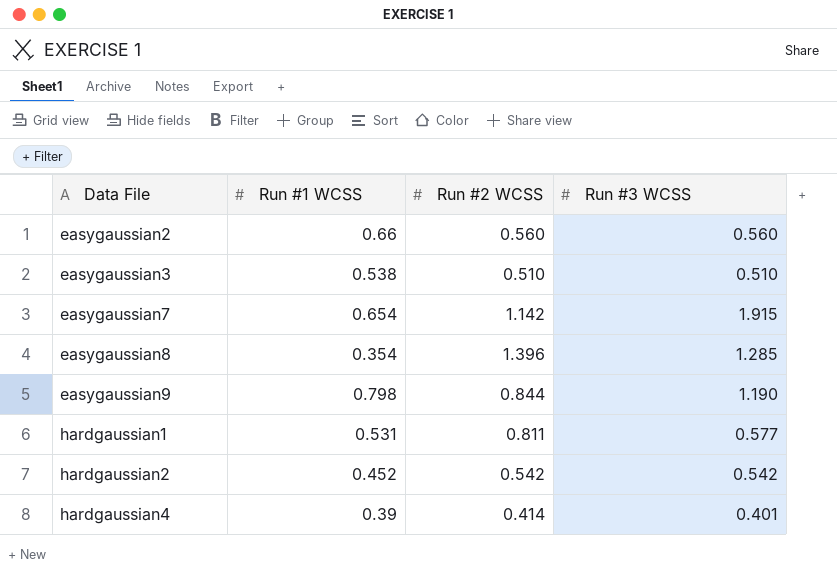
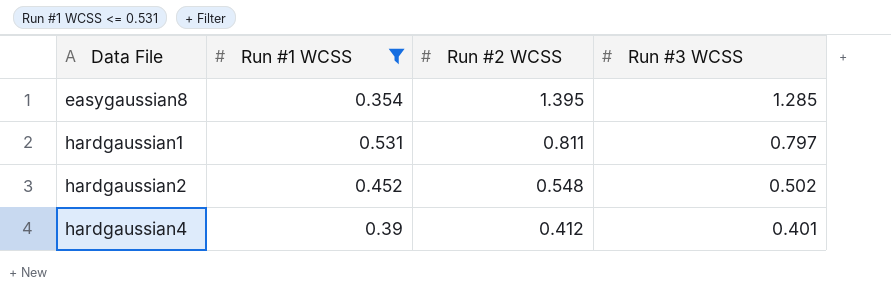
filter: none -> Run #1 WCSS <= 0.531
easygaussian8 | Run #2 WCSS: 1.396 -> 1.395
hardgaussian1 | Run #3 WCSS: 0.577 -> 0.797
hardgaussian2 | Run #2 WCSS: 0.542 -> 0.548
hardgaussian2 | Run #3 WCSS: 0.542 -> 0.502
hardgaussian4 | Run #2 WCSS: 0.414 -> 0.412

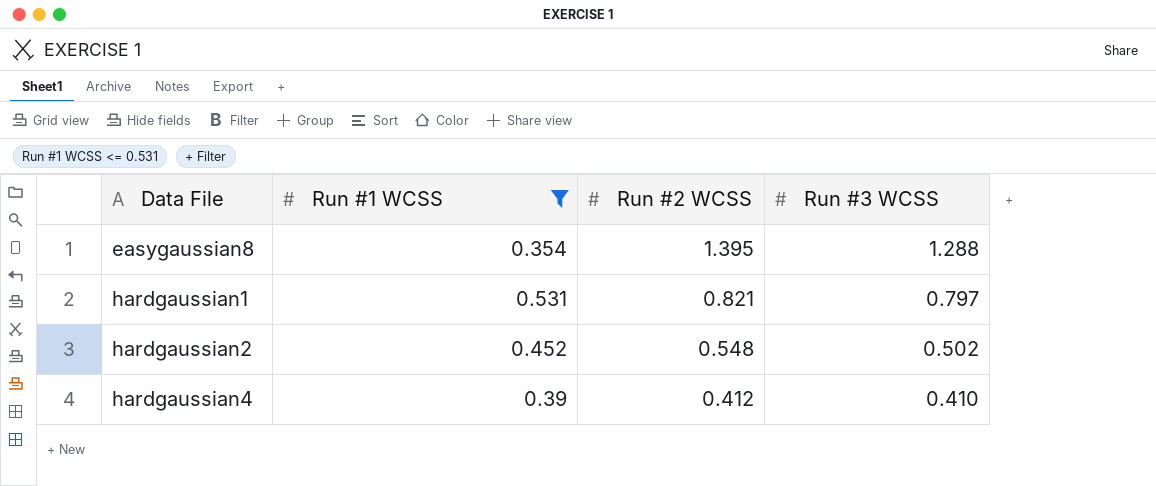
easygaussian8 | Run #3 WCSS: 1.285 -> 1.288
hardgaussian1 | Run #2 WCSS: 0.811 -> 0.821
hardgaussian4 | Run #3 WCSS: 0.401 -> 0.410

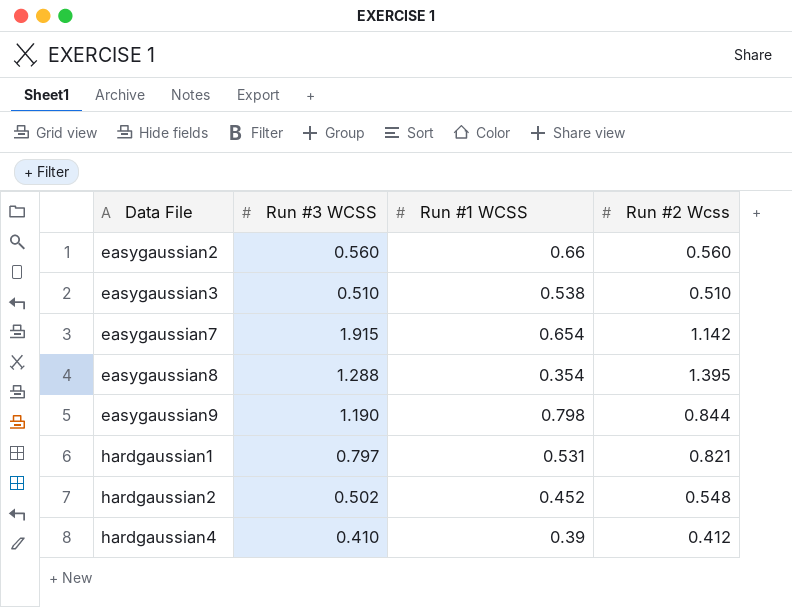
filter: Run #1 WCSS <= 0.531 -> none
column Run #3 WCSS | position: 4 -> 2
column name: Run #2 WCSS -> Run #2 Wcss

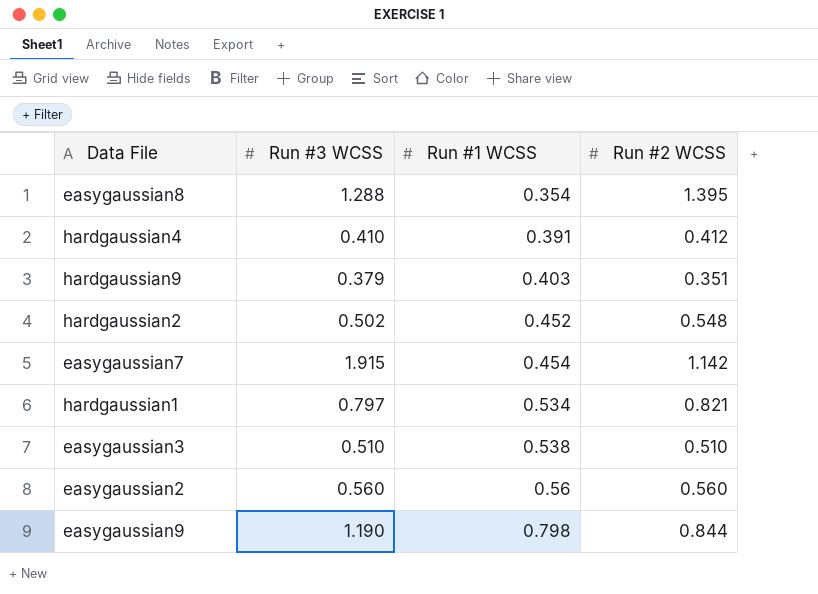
row order: Data File ascending -> Run #1 WCSS ascending
column name: Run #2 Wcss -> Run #2 WCSS
hardgaussian4 | Run #1 WCSS: 0.39 -> 0.391
row hardgaussian9: none -> 0.379 | 0.403 | 0.351
easygaussian7 | Run #1 WCSS: 0.654 -> 0.454
hardgaussian1 | Run #1 WCSS: 0.531 -> 0.534
easygaussian2 | Run #1 WCSS: 0.66 -> 0.56

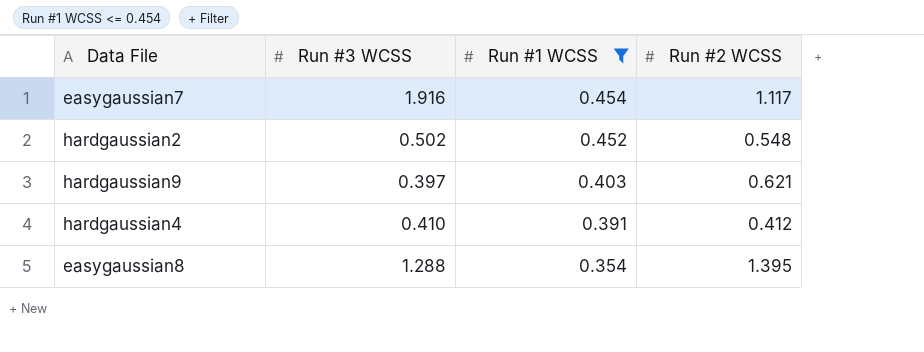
filter: none -> Run #1 WCSS <= 0.454
row order: Run #1 WCSS ascending -> Run #1 WCSS descending
easygaussian7 | Run #3 WCSS: 1.915 -> 1.916
easygaussian7 | Run #2 WCSS: 1.142 -> 1.117
hardgaussian9 | Run #3 WCSS: 0.379 -> 0.397
hardgaussian9 | Run #2 WCSS: 0.351 -> 0.621

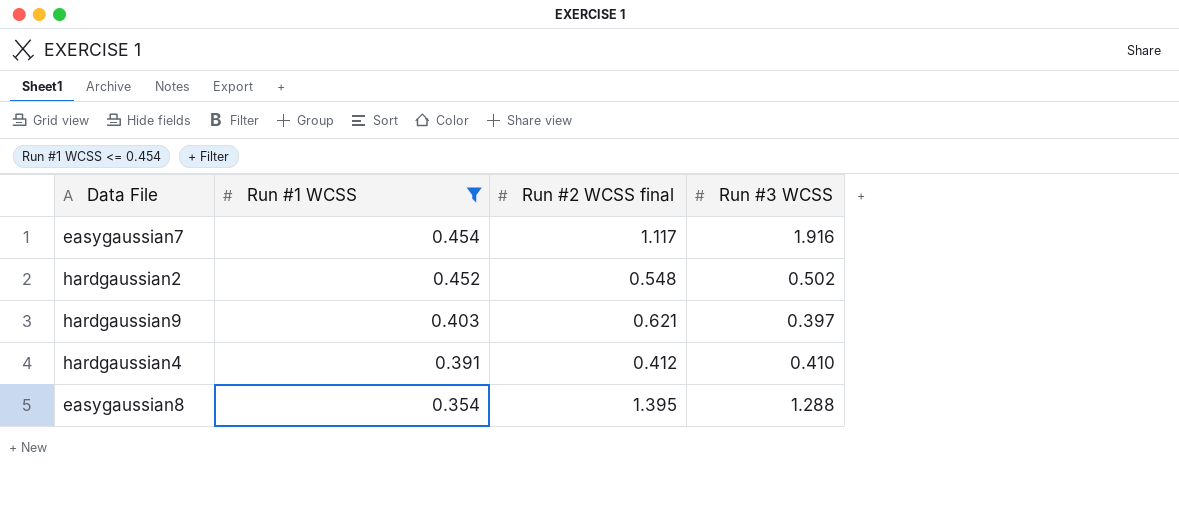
column name: Run #2 WCSS -> Run #2 WCSS final
column Run #3 WCSS | position: 2 -> 4

